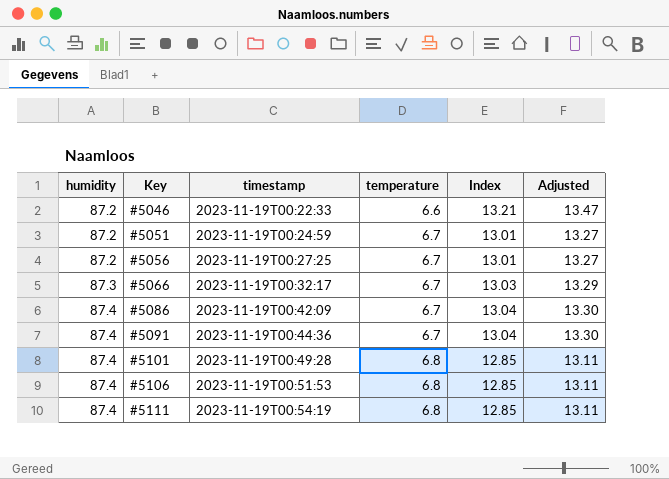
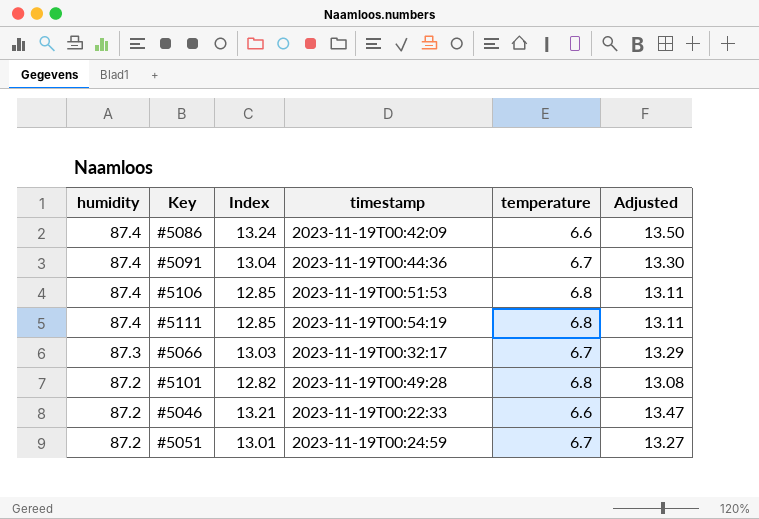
row order: humidity ascending -> humidity descending
column Index | position: 5 -> 3
row #5056: 87.2 | 2023-11-19T00:27:25 | 6.7 | 13.01 | 13.27 -> none
#5086 | Index: 13.04 -> 13.24
#5086 | temperature: 6.7 -> 6.6
#5086 | Adjusted: 13.30 -> 13.50
#5101 | humidity: 87.4 -> 87.2
#5101 | Index: 12.85 -> 12.82
#5101 | Adjusted: 13.11 -> 13.08

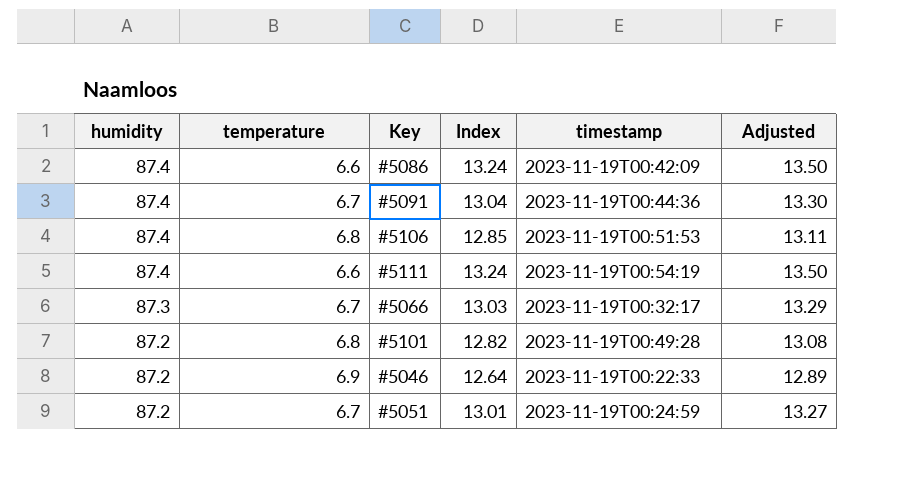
column temperature | position: 5 -> 2
#5111 | temperature: 6.8 -> 6.6
#5111 | Index: 12.85 -> 13.24
#5111 | Adjusted: 13.11 -> 13.50
#5046 | temperature: 6.6 -> 6.9
#5046 | Index: 13.21 -> 12.64
#5046 | Adjusted: 13.47 -> 12.89

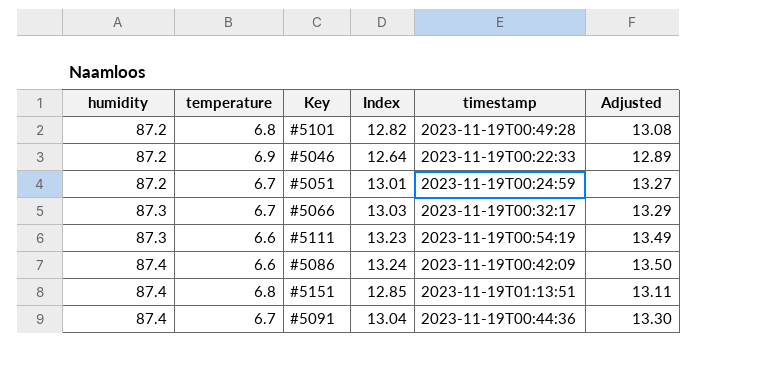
row order: humidity descending -> humidity ascending
row #5106: 87.4 | 6.8 | 12.85 | 2023-11-19T00:51:53 | 13.11 -> none
#5111 | humidity: 87.4 -> 87.3
#5111 | Index: 13.24 -> 13.23
#5111 | Adjusted: 13.50 -> 13.49
row #5151: none -> 87.4 | 6.8 | 12.85 | 2023-11-19T01:13:51 | 13.11

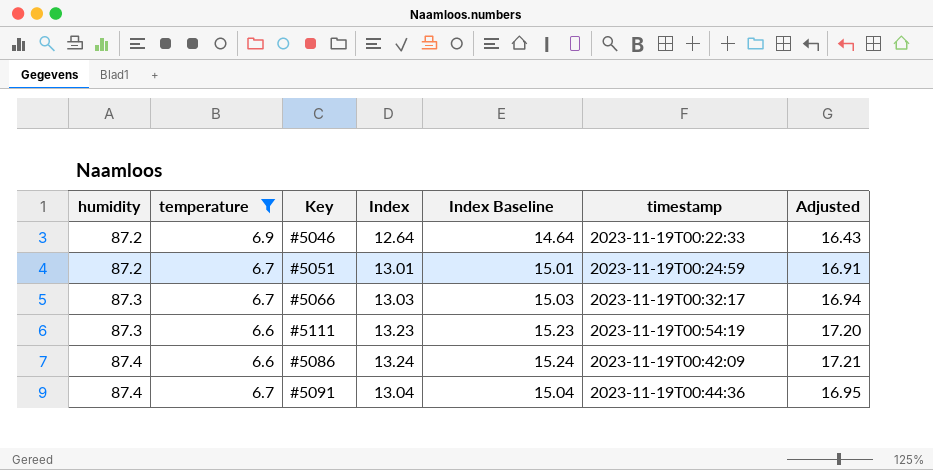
filter: none -> temperature != 6.8
column Index Baseline | formula: none -> [Index] + 2
column Adjusted | formula: [Index] * 1.02 -> [Index] * 1.3

